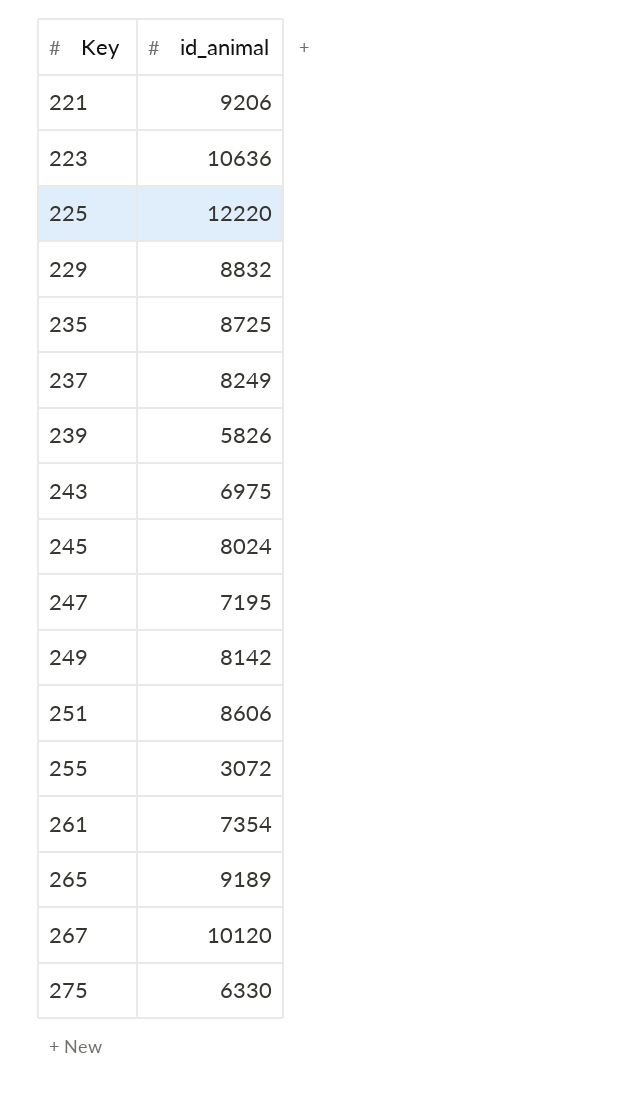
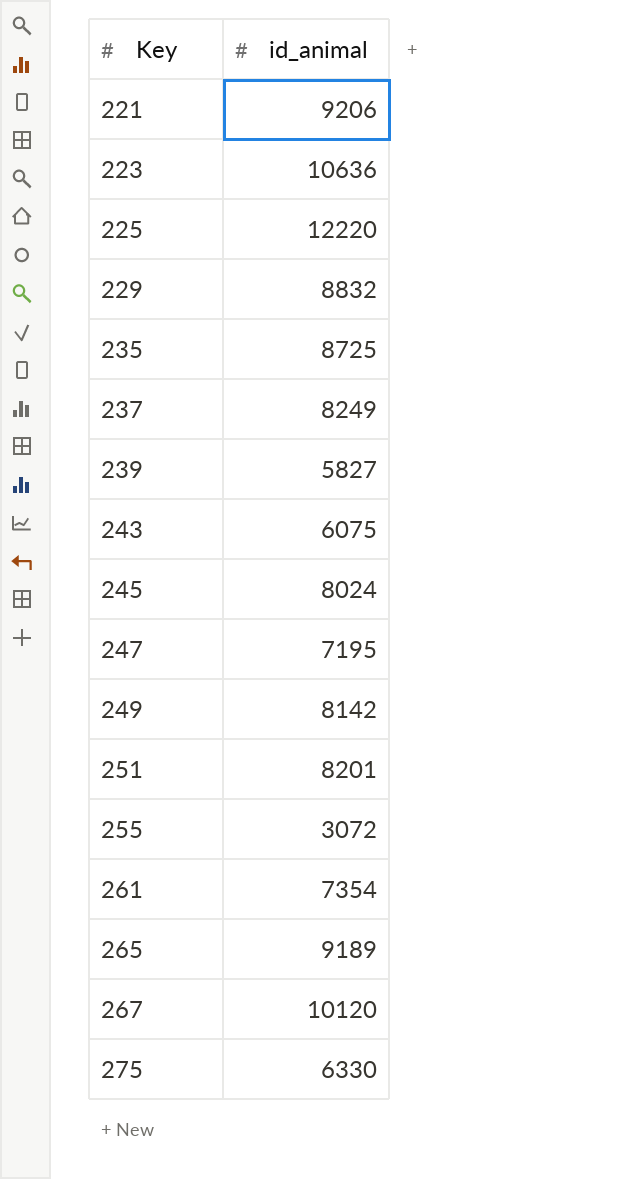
239 | id_animal: 5826 -> 5827
243 | id_animal: 6975 -> 6075
251 | id_animal: 8606 -> 8201

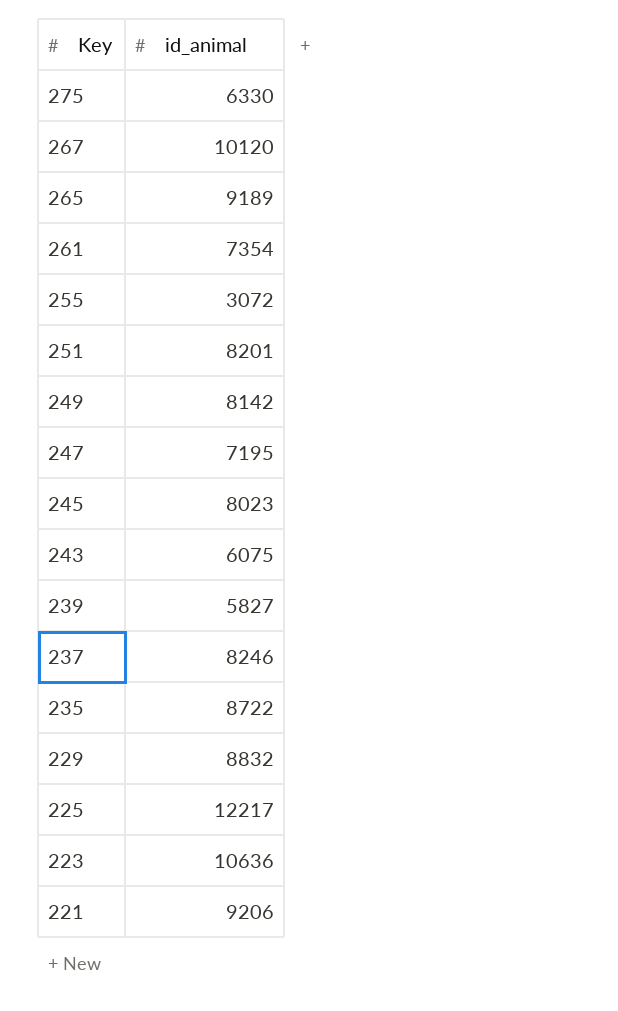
row order: Key ascending -> Key descending
245 | id_animal: 8024 -> 8023
237 | id_animal: 8249 -> 8246
235 | id_animal: 8725 -> 8722
225 | id_animal: 12220 -> 12217

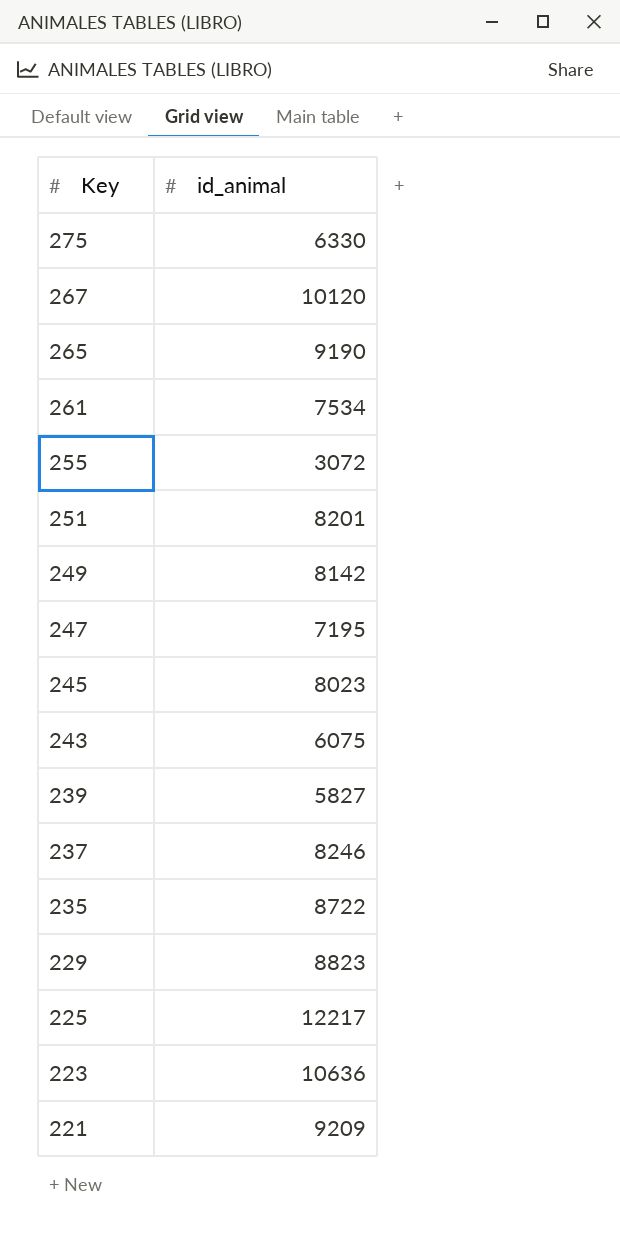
265 | id_animal: 9189 -> 9190
261 | id_animal: 7354 -> 7534
229 | id_animal: 8832 -> 8823
221 | id_animal: 9206 -> 9209

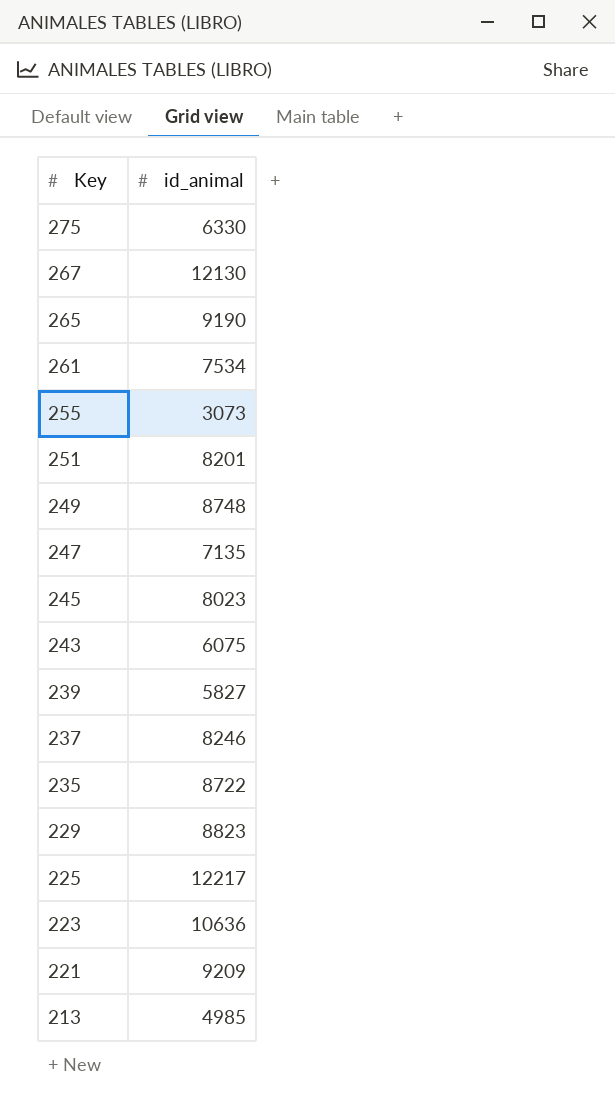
267 | id_animal: 10120 -> 12130
255 | id_animal: 3072 -> 3073
249 | id_animal: 8142 -> 8748
247 | id_animal: 7195 -> 7135
row 213: none -> 4985

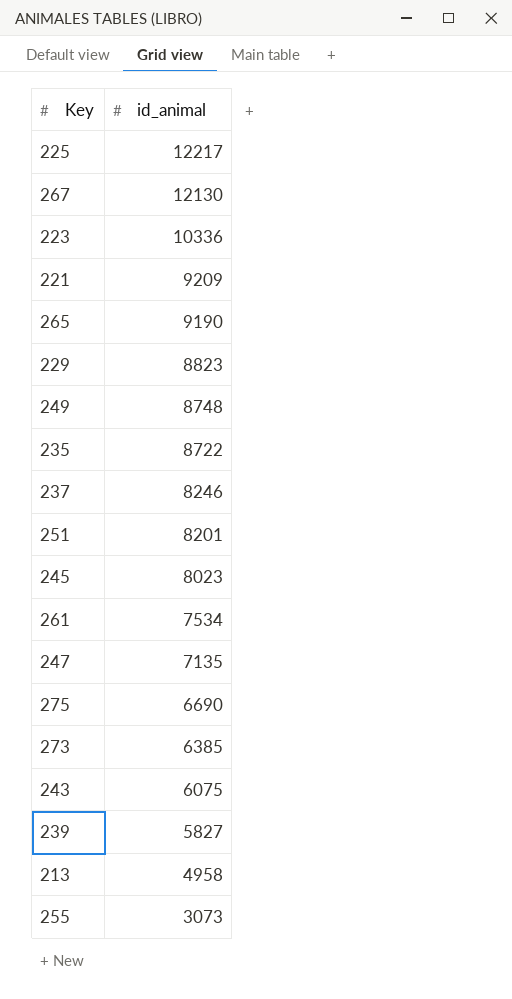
row order: Key descending -> id_animal descending
223 | id_animal: 10636 -> 10336
275 | id_animal: 6330 -> 6690
row 273: none -> 6385
213 | id_animal: 4985 -> 4958

